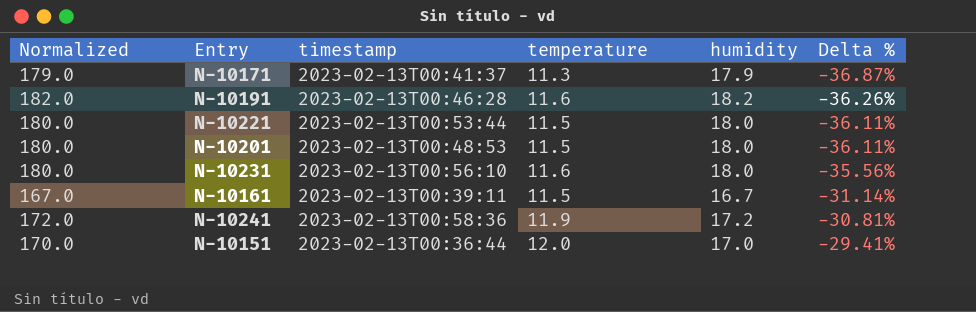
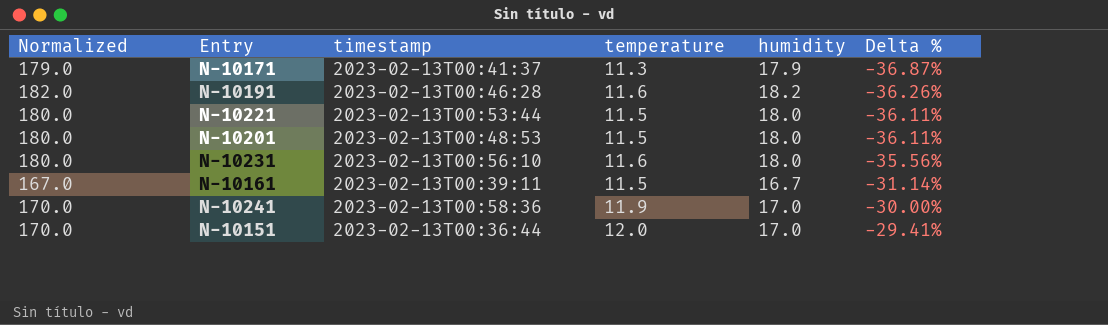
N-10241 | Normalized: 172.0 -> 170.0
N-10241 | humidity: 17.2 -> 17.0
N-10241 | Delta %: -30.81% -> -30.00%

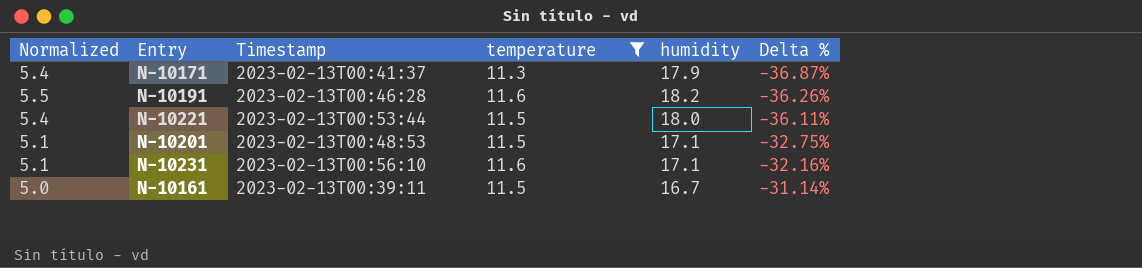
filter: none -> temperature <= 11.6
column Normalized | formula: [humidity] * 10 -> [humidity] * 0.3
column name: timestamp -> Timestamp
N-10201 | humidity: 18.0 -> 17.1
N-10201 | Delta %: -36.11% -> -32.75%
N-10231 | humidity: 18.0 -> 17.1
N-10231 | Delta %: -35.56% -> -32.16%

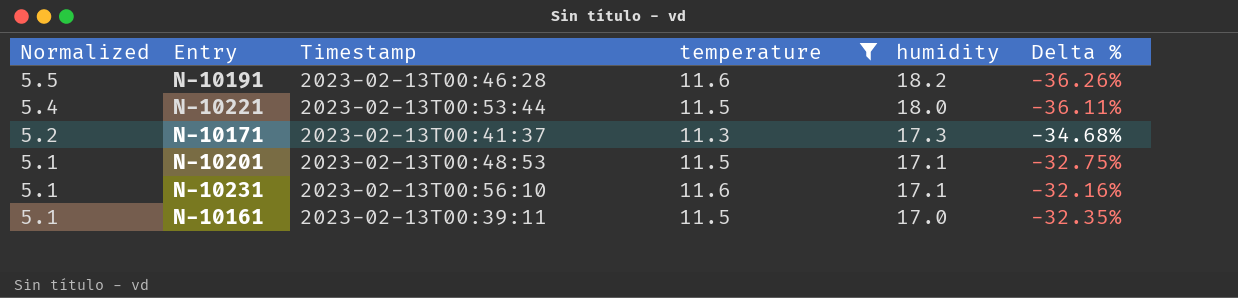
row order: Delta % ascending -> Normalized descending
N-10171 | Normalized: 5.4 -> 5.2
N-10171 | humidity: 17.9 -> 17.3
N-10171 | Delta %: -36.87% -> -34.68%
N-10161 | Normalized: 5.0 -> 5.1
N-10161 | humidity: 16.7 -> 17.0
N-10161 | Delta %: -31.14% -> -32.35%

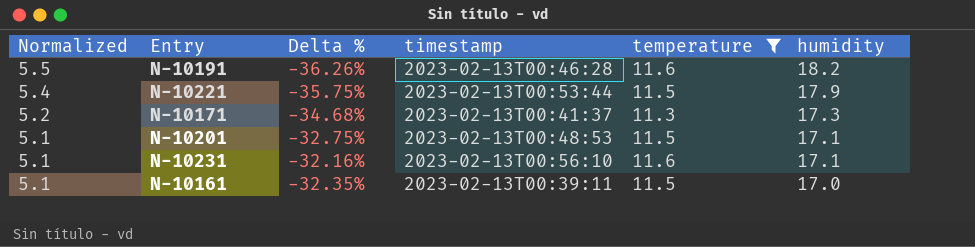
column Delta % | position: 6 -> 3
column name: Timestamp -> timestamp
N-10221 | Delta %: -36.11% -> -35.75%
N-10221 | humidity: 18.0 -> 17.9

